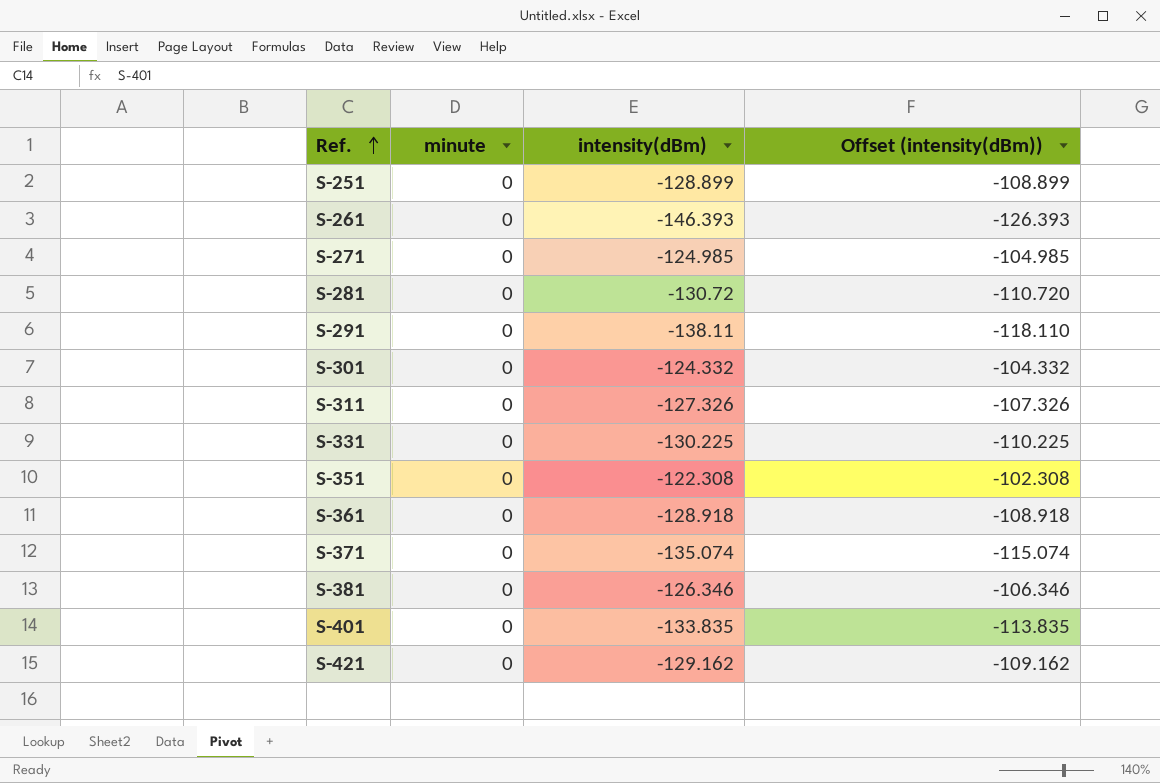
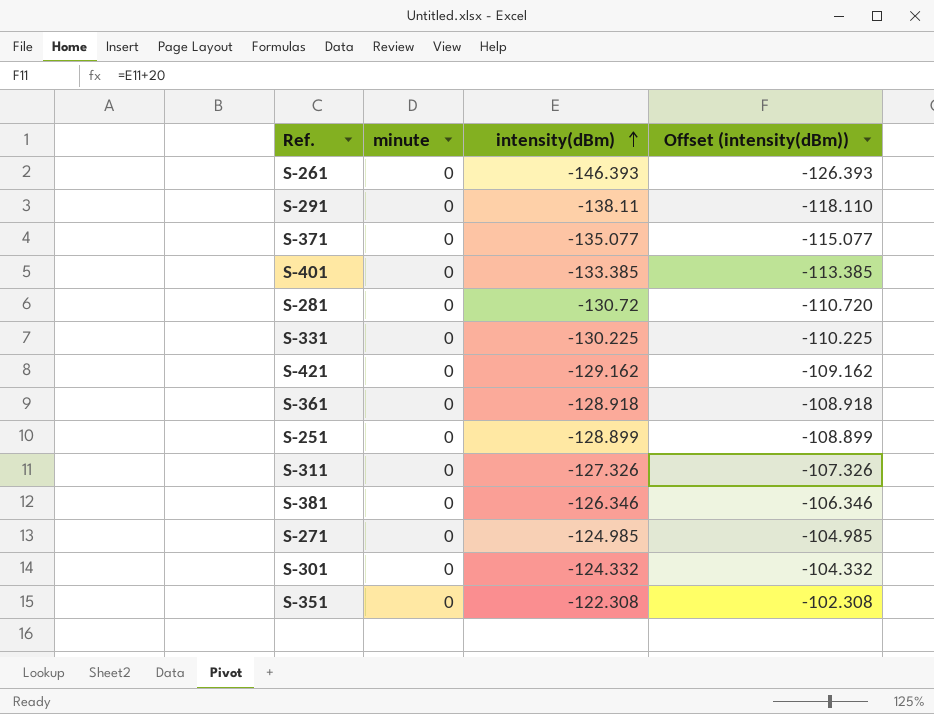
row order: Ref. ascending -> intensity(dBm) ascending
S-371 | intensity(dBm): -135.074 -> -135.077
S-371 | Offset (intensity(dBm)): -115.074 -> -115.077
S-401 | intensity(dBm): -133.835 -> -133.385
S-401 | Offset (intensity(dBm)): -113.835 -> -113.385

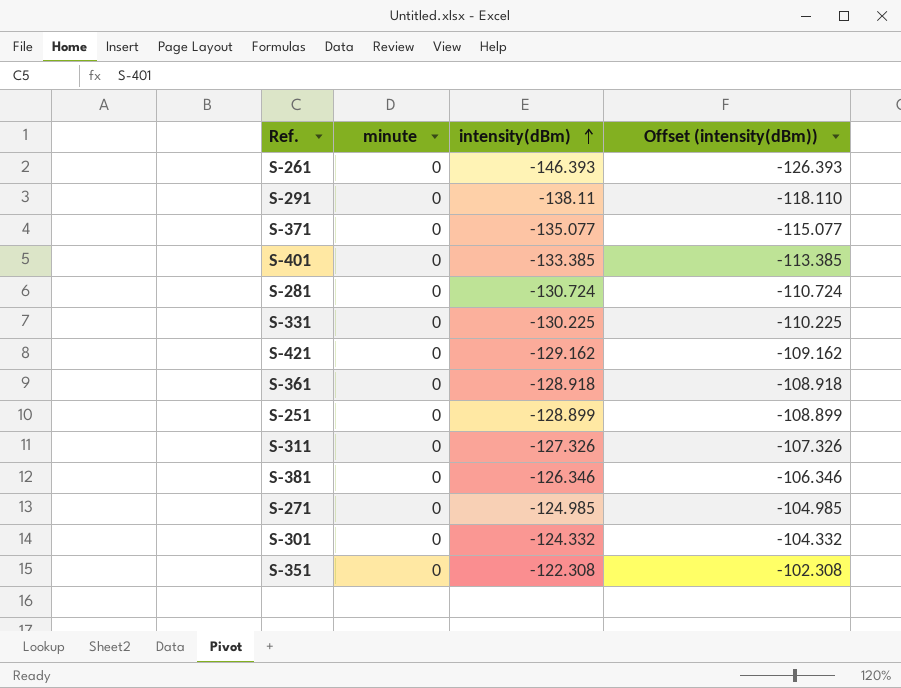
S-281 | intensity(dBm): -130.72 -> -130.724
S-281 | Offset (intensity(dBm)): -110.720 -> -110.724

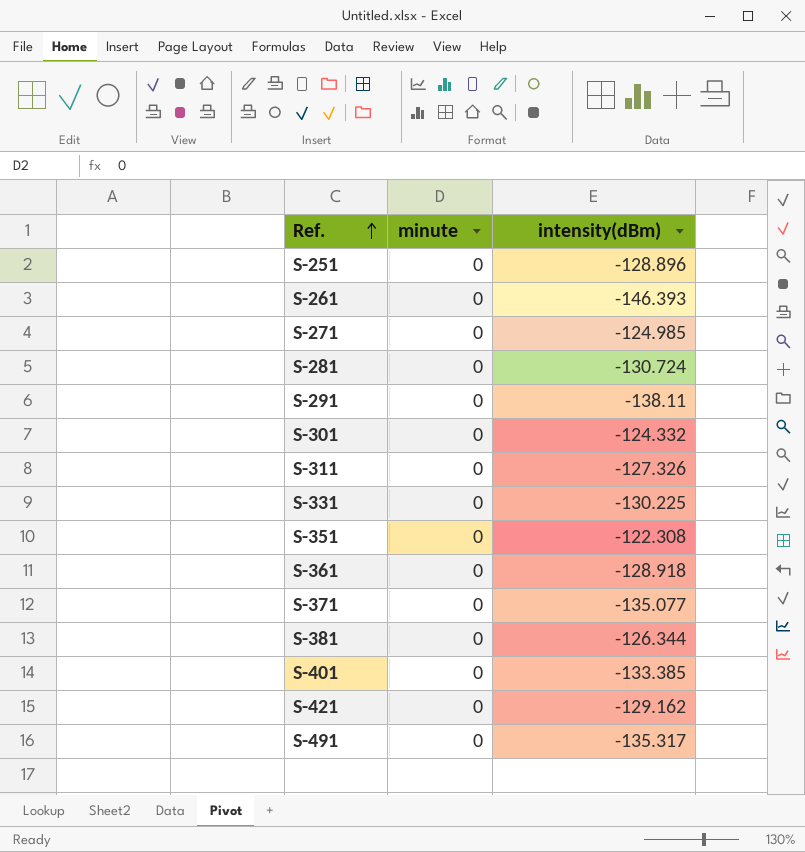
row order: intensity(dBm) ascending -> Ref. ascending
column Offset (intensity(dBm)) | formula: [intensity(dBm)] + 20 -> none
S-251 | intensity(dBm): -128.899 -> -128.896
S-381 | intensity(dBm): -126.346 -> -126.344
row S-491: none -> 0 | -135.317

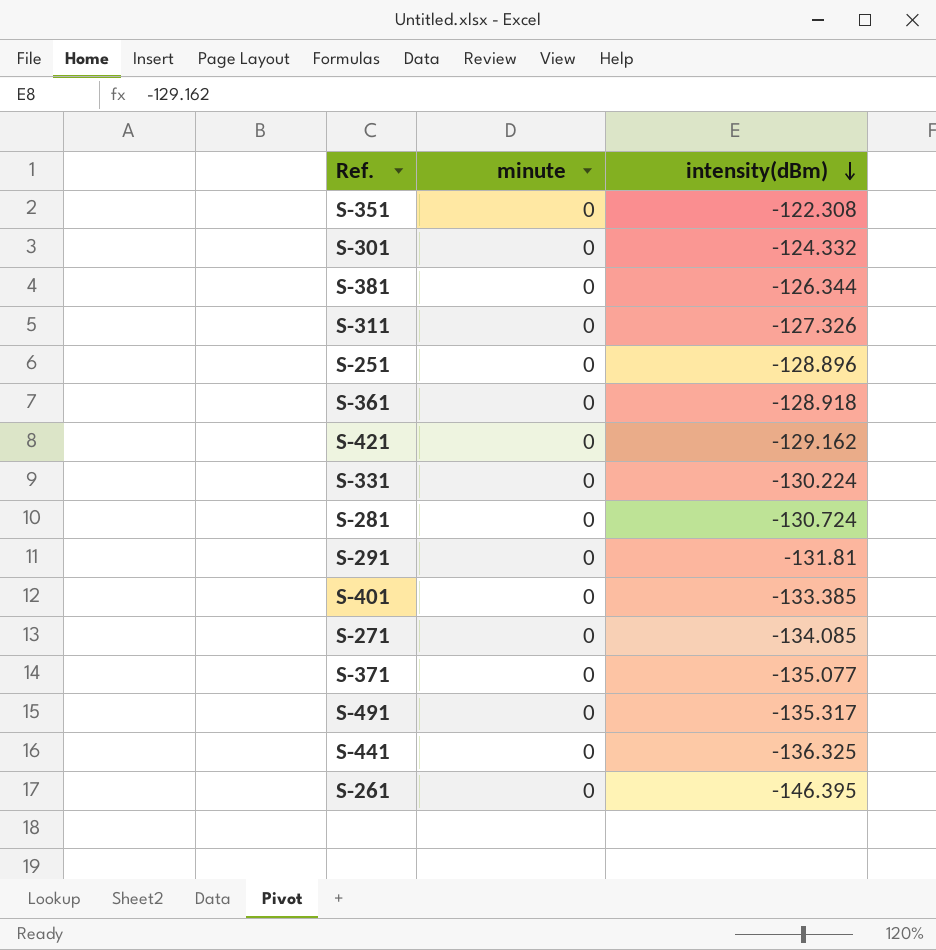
row order: Ref. ascending -> intensity(dBm) descending
S-331 | intensity(dBm): -130.225 -> -130.224
S-291 | intensity(dBm): -138.11 -> -131.81
S-271 | intensity(dBm): -124.985 -> -134.085
row S-441: none -> 0 | -136.325
S-261 | intensity(dBm): -146.393 -> -146.395

